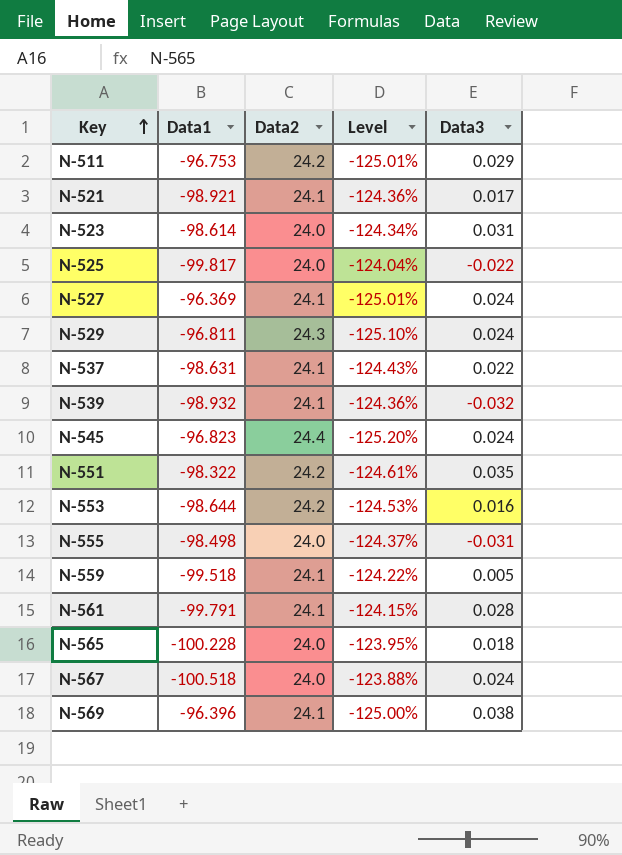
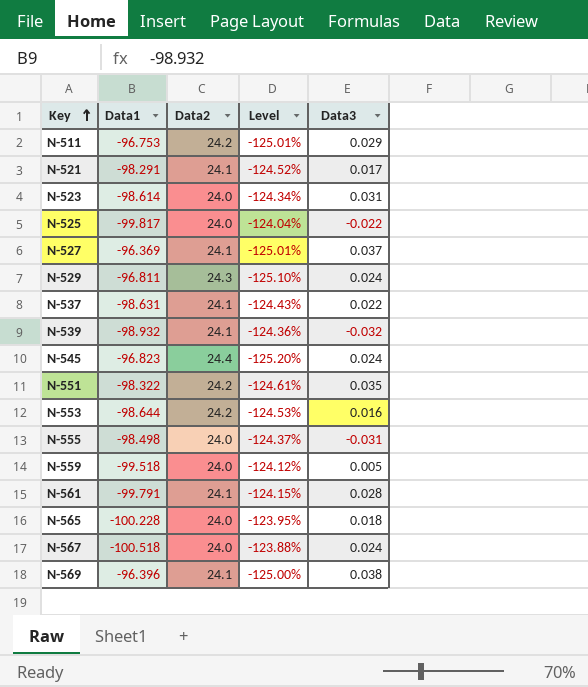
N-521 | Data1: -98.921 -> -98.291
N-521 | Level: -124.36% -> -124.52%
N-527 | Data3: 0.024 -> 0.037
N-559 | Data2: 24.1 -> 24.0
N-559 | Level: -124.22% -> -124.12%

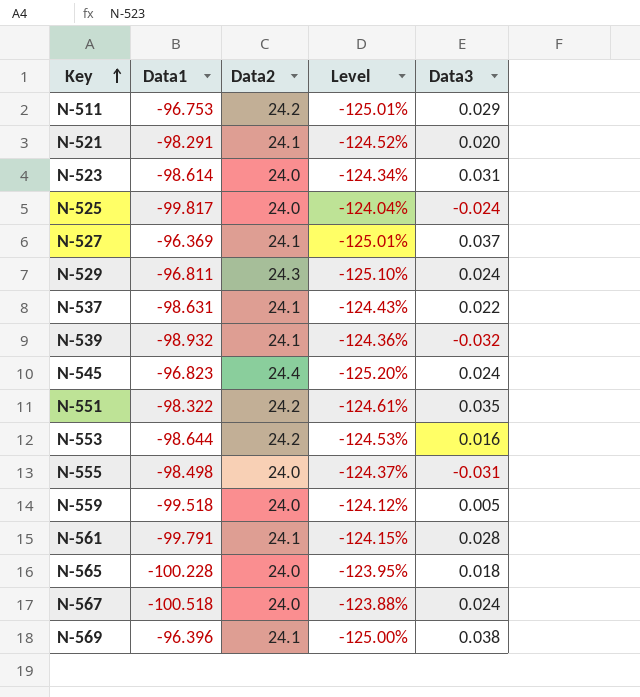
N-521 | Data3: 0.017 -> 0.020
N-525 | Data3: -0.022 -> -0.024

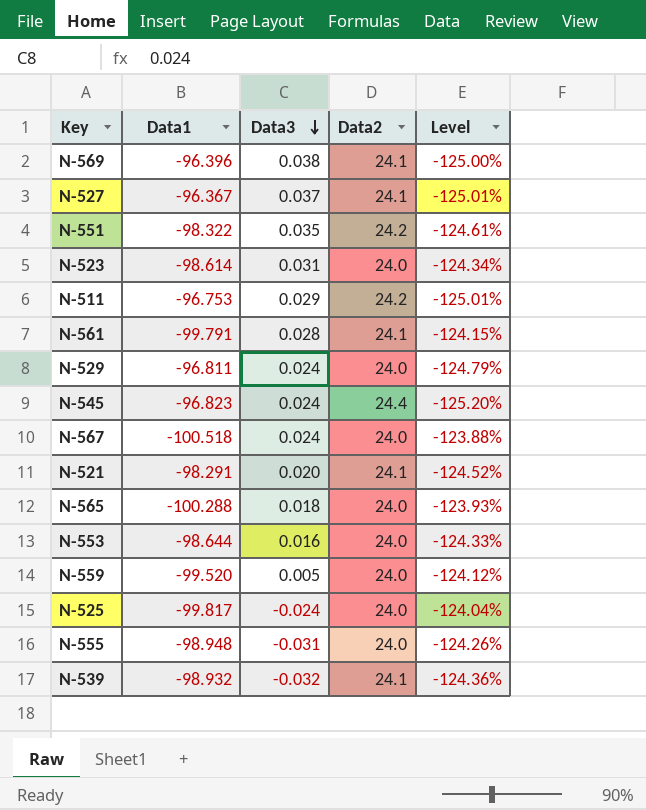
row order: Key ascending -> Data3 descending
column Data3 | position: 5 -> 3
row N-537: -98.631 | 24.1 | -124.43% | 0.022 -> none
N-527 | Data1: -96.369 -> -96.367
N-529 | Data2: 24.3 -> 24.0
N-529 | Level: -125.10% -> -124.79%
N-565 | Data1: -100.228 -> -100.288
N-565 | Level: -123.95% -> -123.93%
N-553 | Data2: 24.2 -> 24.0
N-553 | Level: -124.53% -> -124.33%
N-559 | Data1: -99.518 -> -99.520
N-555 | Data1: -98.498 -> -98.948
N-555 | Level: -124.37% -> -124.26%

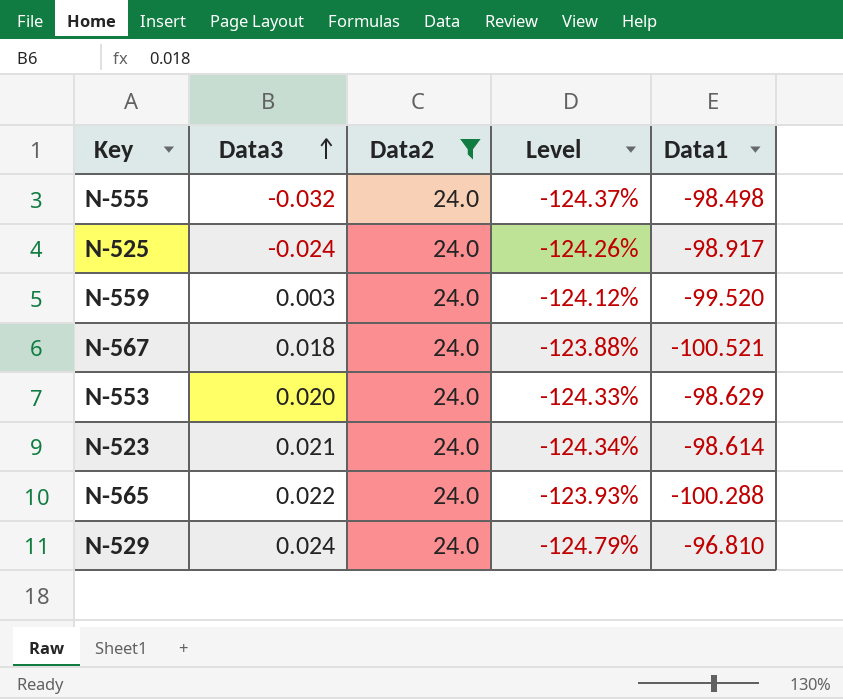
filter: none -> Data2 = 24.0
row order: Data3 descending -> Data3 ascending
column Data1 | position: 2 -> 5
N-555 | Data3: -0.031 -> -0.032
N-555 | Level: -124.26% -> -124.37%
N-555 | Data1: -98.948 -> -98.498
N-525 | Level: -124.04% -> -124.26%
N-525 | Data1: -99.817 -> -98.917
N-559 | Data3: 0.005 -> 0.003
N-567 | Data3: 0.024 -> 0.018
N-567 | Data1: -100.518 -> -100.521
N-553 | Data3: 0.016 -> 0.020
N-553 | Data1: -98.644 -> -98.629
N-523 | Data3: 0.031 -> 0.021
N-565 | Data3: 0.018 -> 0.022
N-529 | Data1: -96.811 -> -96.810

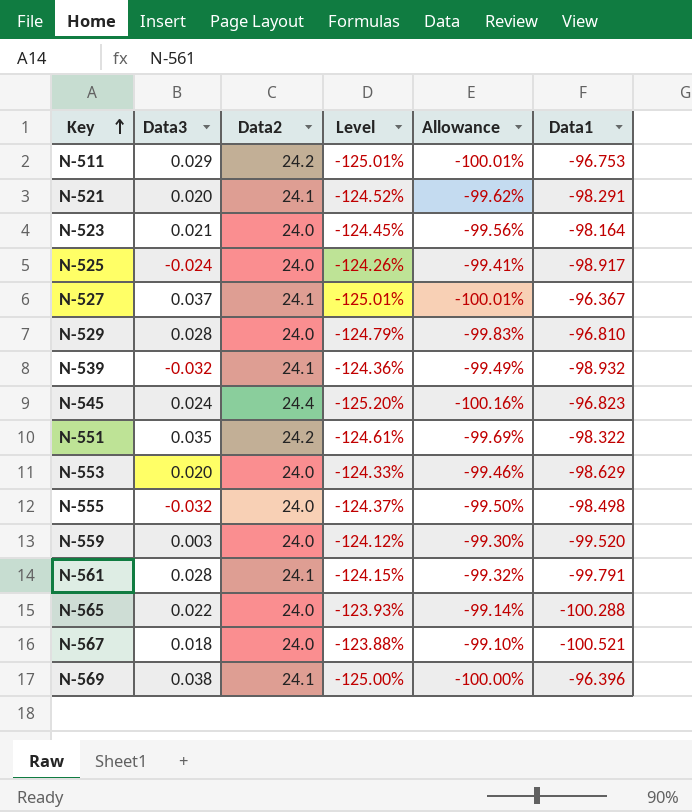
filter: Data2 = 24.0 -> none
row order: Data3 ascending -> Key ascending
column Allowance | formula: none -> [Level] * 0.8
N-523 | Level: -124.34% -> -124.45%
N-523 | Data1: -98.614 -> -98.164
N-529 | Data3: 0.024 -> 0.028

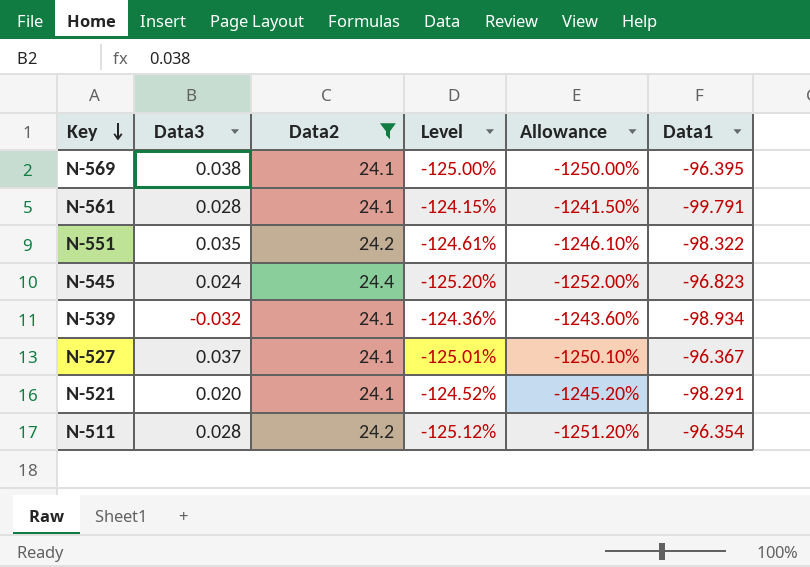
filter: none -> Data2 != 24.0
row order: Key ascending -> Key descending
column Allowance | formula: [Level] * 0.8 -> [Level] * 10
N-569 | Data1: -96.396 -> -96.395
N-539 | Data1: -98.932 -> -98.934
N-511 | Data3: 0.029 -> 0.028
N-511 | Level: -125.01% -> -125.12%
N-511 | Data1: -96.753 -> -96.354

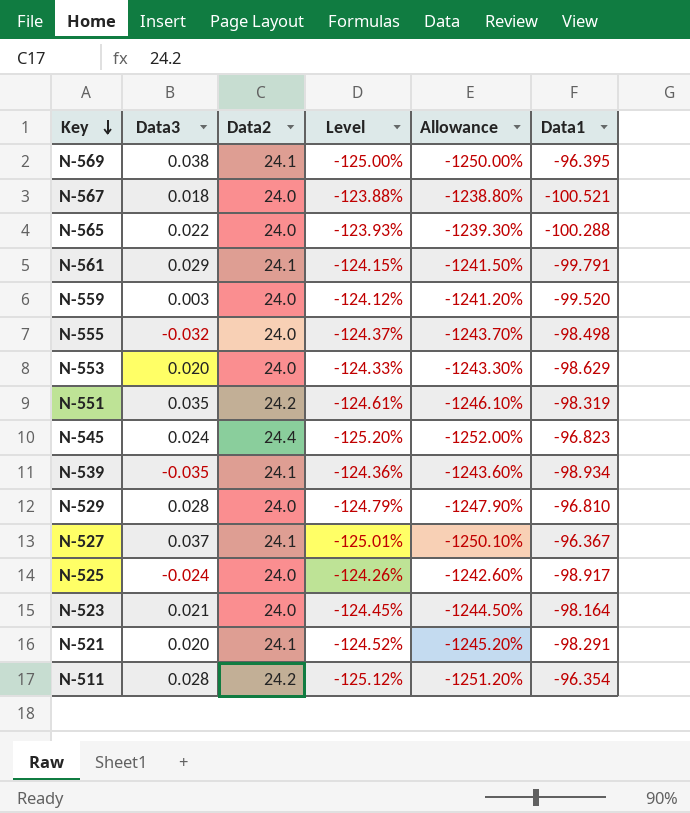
filter: Data2 != 24.0 -> none
N-561 | Data3: 0.028 -> 0.029
N-551 | Data1: -98.322 -> -98.319
N-539 | Data3: -0.032 -> -0.035

